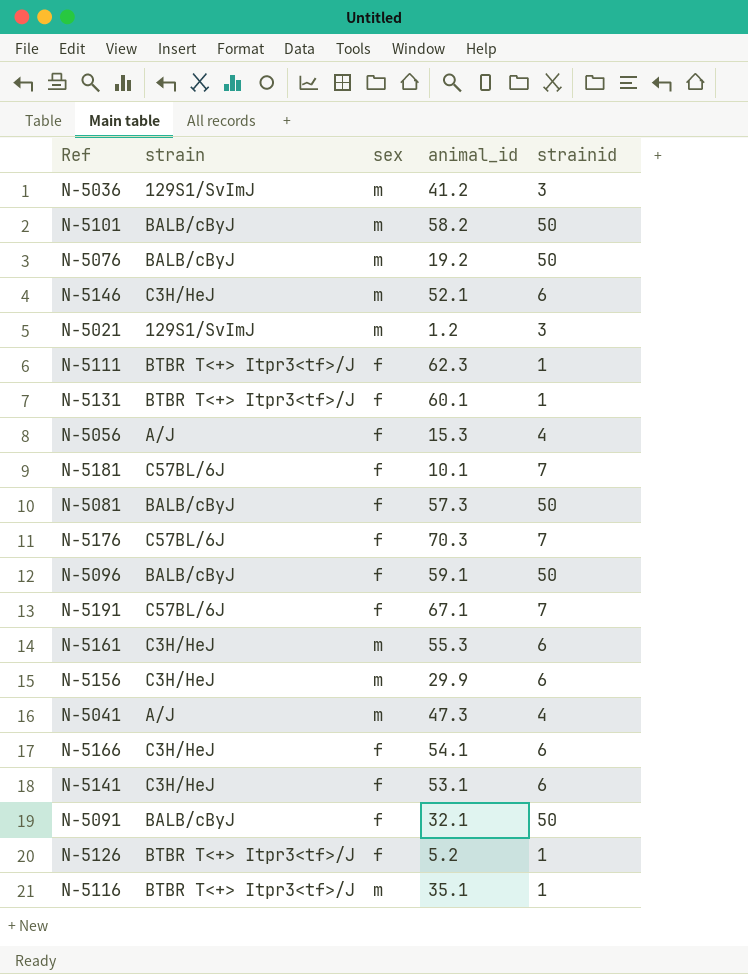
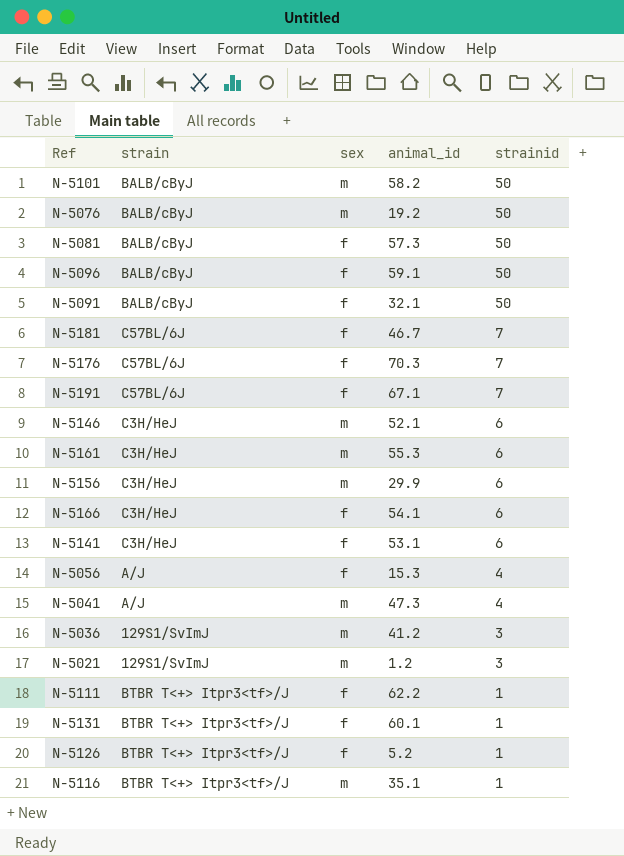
row order: none -> strainid descending
N-5181 | animal_id: 10.1 -> 46.7
N-5111 | animal_id: 62.3 -> 62.2

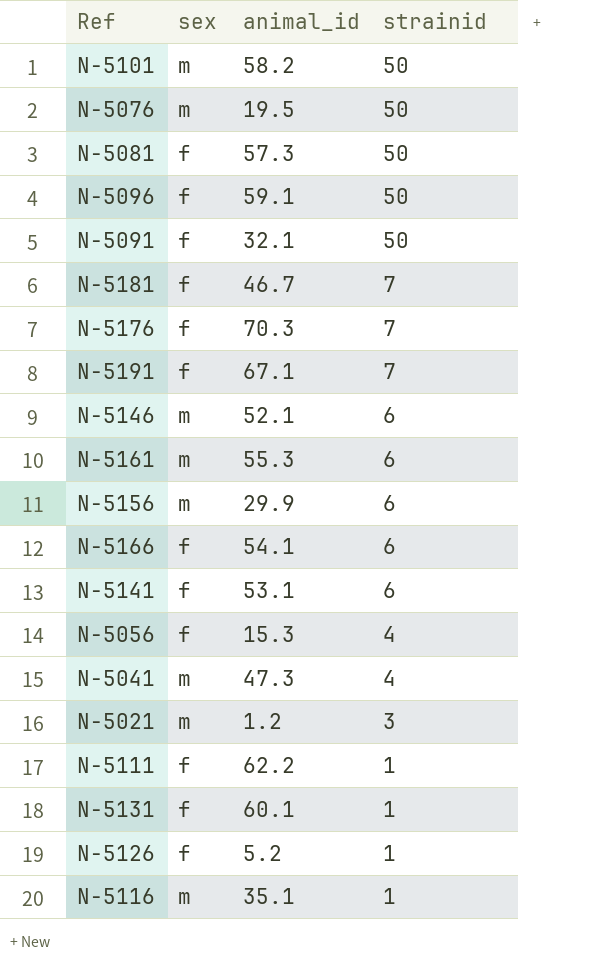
column strain | position: 2 -> none
row N-5036: 129S1/SvImJ | m | 41.2 | 3 -> none
N-5076 | animal_id: 19.2 -> 19.5

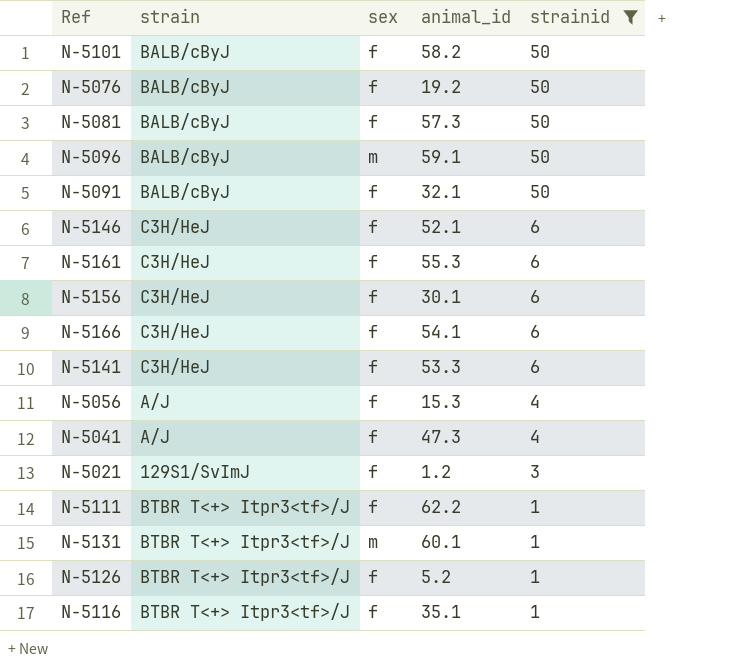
filter: none -> strainid != 7
column strain | position: none -> 2
N-5101 | sex: m -> f
N-5076 | sex: m -> f
N-5076 | animal_id: 19.5 -> 19.2
N-5096 | sex: f -> m
N-5146 | sex: m -> f
N-5161 | sex: m -> f
N-5156 | sex: m -> f
N-5156 | animal_id: 29.9 -> 30.1
N-5141 | animal_id: 53.1 -> 53.3
N-5041 | sex: m -> f
N-5021 | sex: m -> f
N-5131 | sex: f -> m
N-5116 | sex: m -> f

